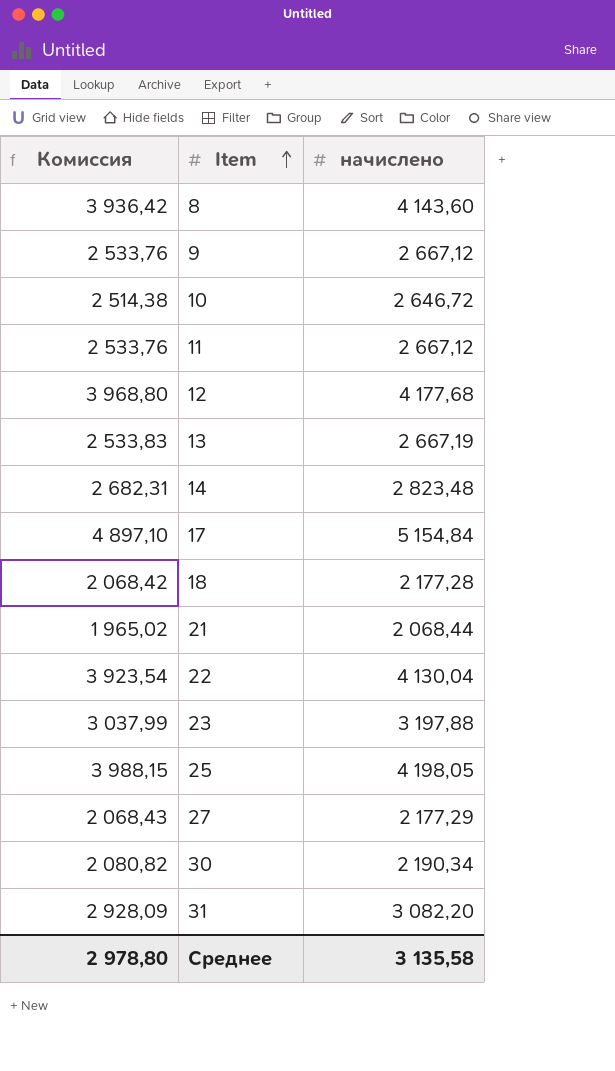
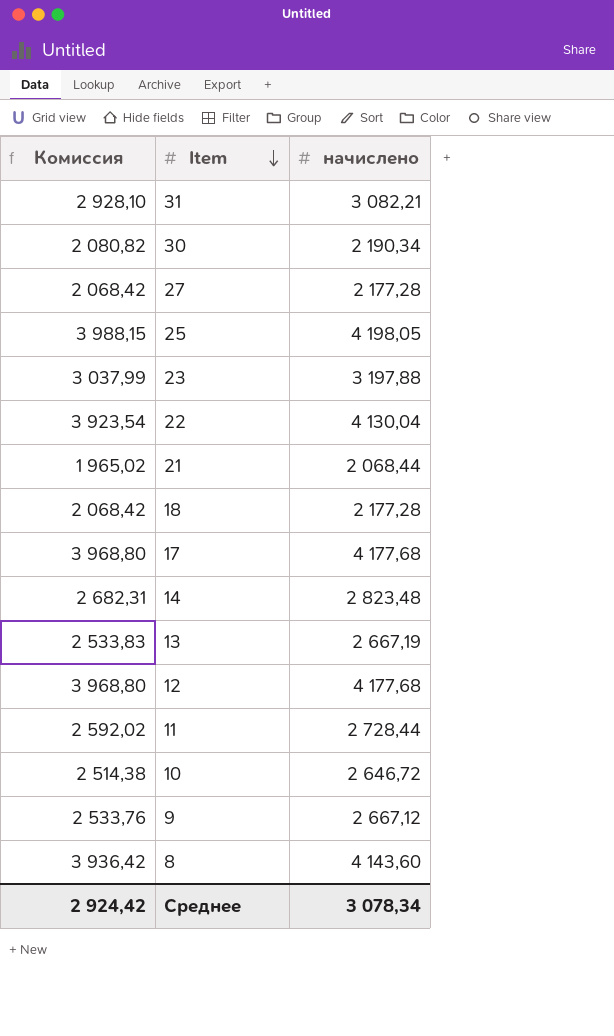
row order: Item ascending -> Item descending
31 | Комиссия: 2 928,09 -> 2 928,10
31 | начислено: 3 082,20 -> 3 082,21
27 | Комиссия: 2 068,43 -> 2 068,42
27 | начислено: 2 177,29 -> 2 177,28
17 | Комиссия: 4 897,10 -> 3 968,80
17 | начислено: 5 154,84 -> 4 177,68
11 | Комиссия: 2 533,76 -> 2 592,02
11 | начислено: 2 667,12 -> 2 728,44
Среднее | Комиссия: 2 978,80 -> 2 924,42
Среднее | начислено: 3 135,58 -> 3 078,34

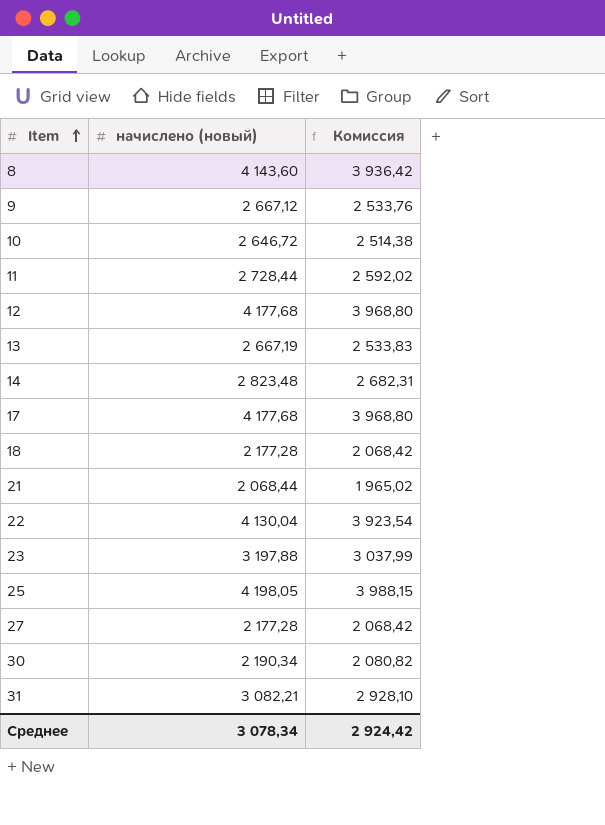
row order: Item descending -> Item ascending
column name: начислено -> начислено (новый)
column Комиссия | position: 1 -> 3

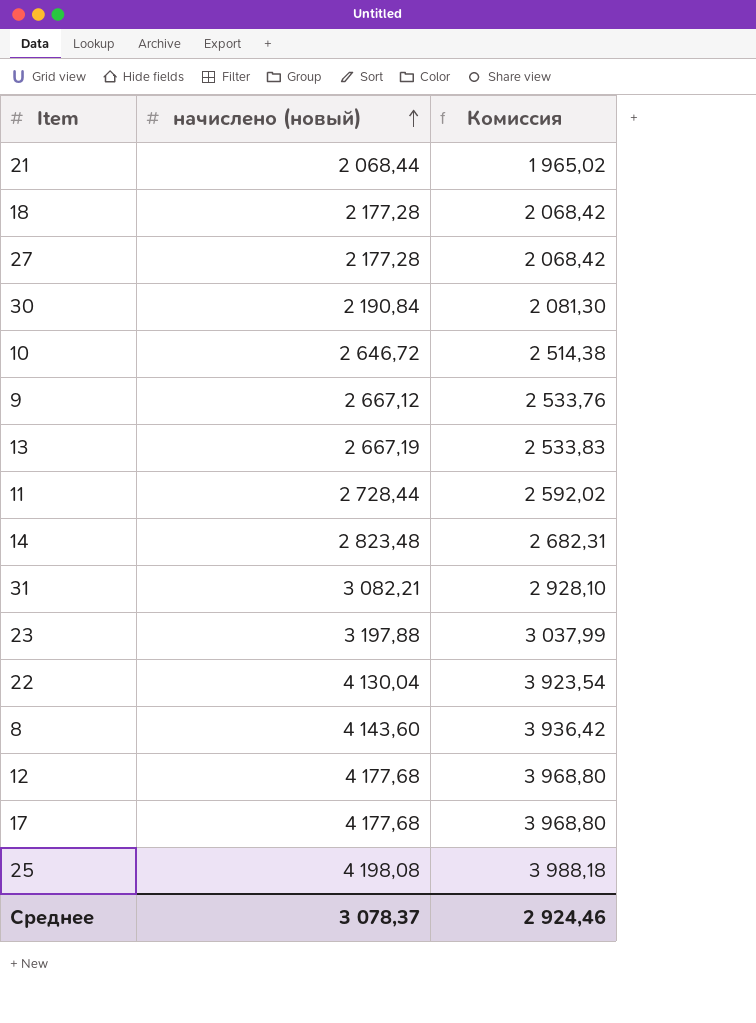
row order: Item ascending -> начислено (новый) ascending
30 | начислено (новый): 2 190,34 -> 2 190,84
30 | Комиссия: 2 080,82 -> 2 081,30
25 | начислено (новый): 4 198,05 -> 4 198,08
25 | Комиссия: 3 988,15 -> 3 988,18
Среднее | начислено (новый): 3 078,34 -> 3 078,37
Среднее | Комиссия: 2 924,42 -> 2 924,46

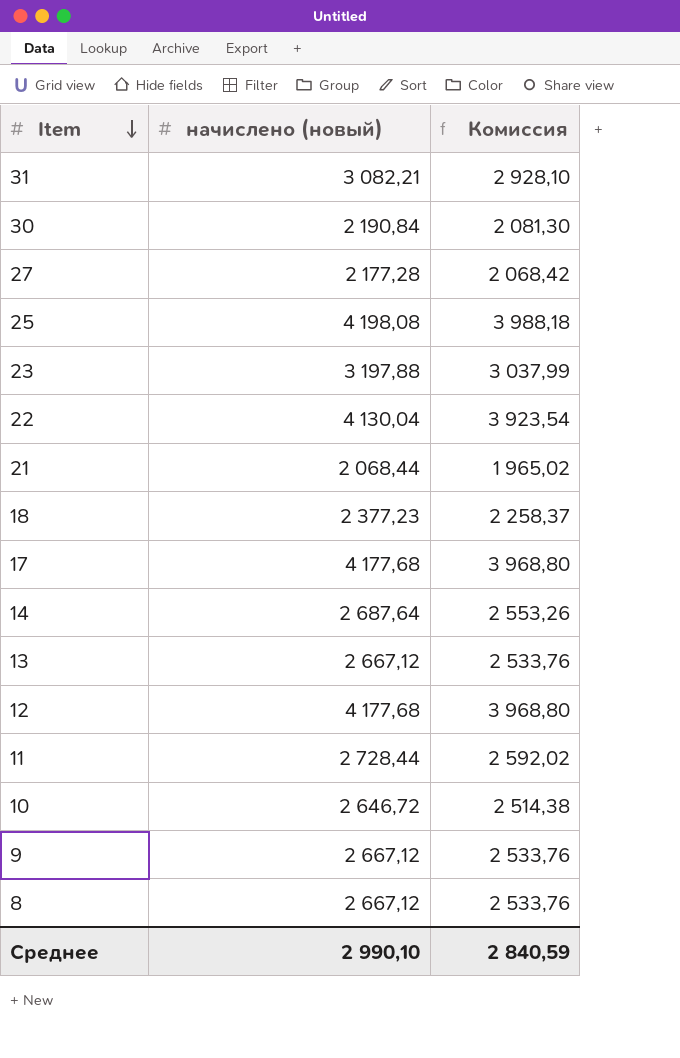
row order: начислено (новый) ascending -> Item descending
18 | начислено (новый): 2 177,28 -> 2 377,23
18 | Комиссия: 2 068,42 -> 2 258,37
14 | начислено (новый): 2 823,48 -> 2 687,64
14 | Комиссия: 2 682,31 -> 2 553,26
13 | начислено (новый): 2 667,19 -> 2 667,12
13 | Комиссия: 2 533,83 -> 2 533,76
8 | начислено (новый): 4 143,60 -> 2 667,12
8 | Комиссия: 3 936,42 -> 2 533,76
Среднее | начислено (новый): 3 078,37 -> 2 990,10
Среднее | Комиссия: 2 924,46 -> 2 840,59

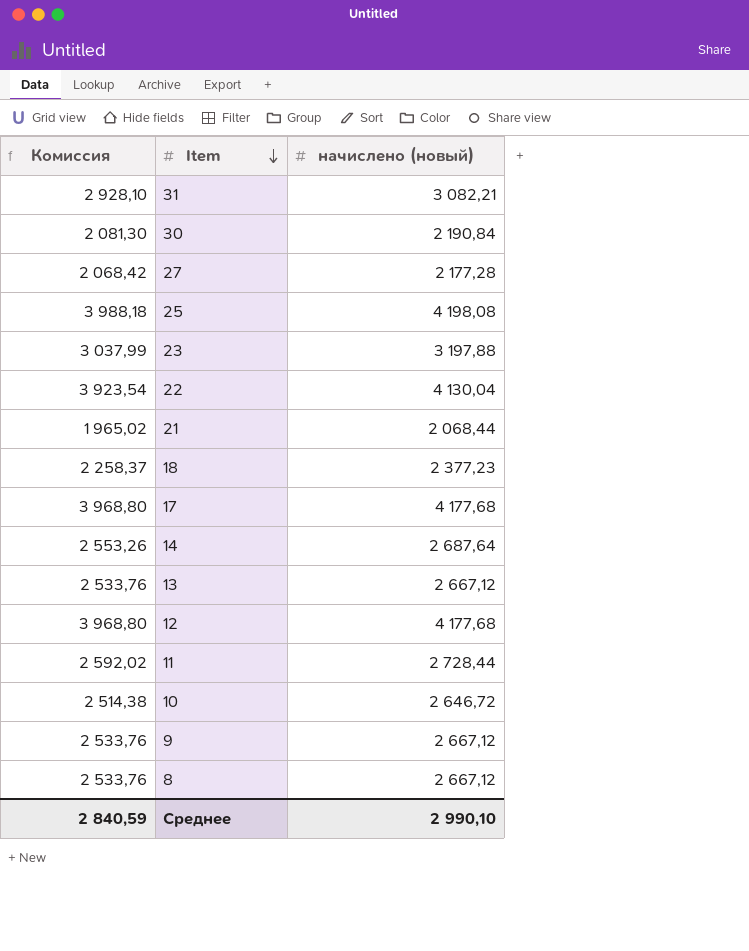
column Комиссия | position: 3 -> 1

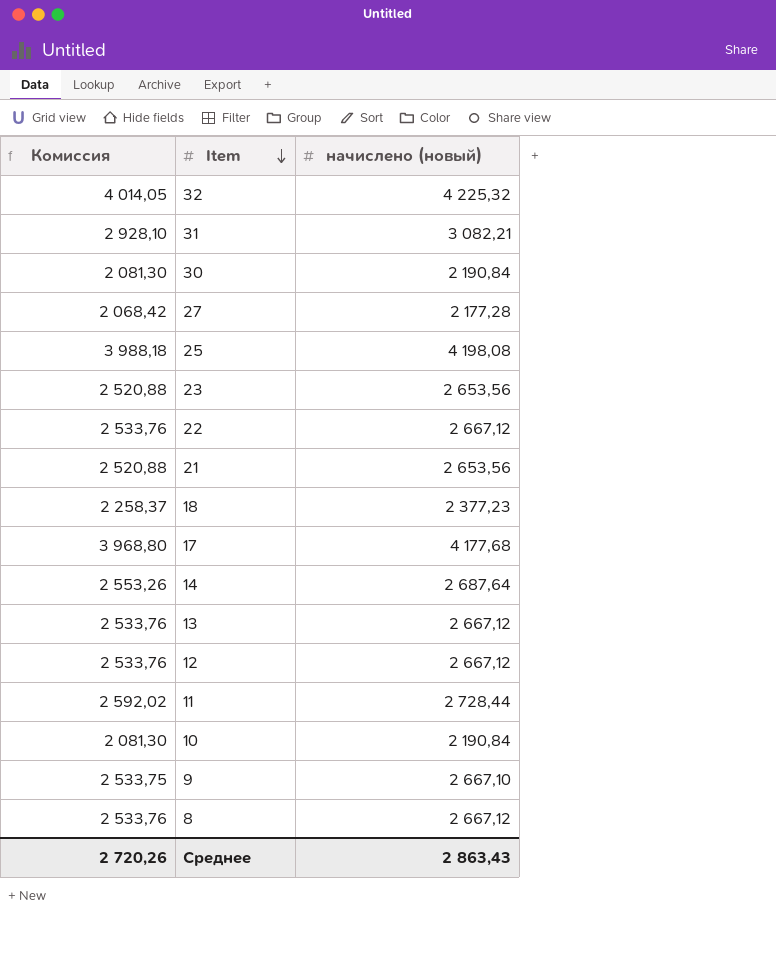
row 32: none -> 4 014,05 | 4 225,32
23 | Комиссия: 3 037,99 -> 2 520,88
23 | начислено (новый): 3 197,88 -> 2 653,56
22 | Комиссия: 3 923,54 -> 2 533,76
22 | начислено (новый): 4 130,04 -> 2 667,12
21 | Комиссия: 1 965,02 -> 2 520,88
21 | начислено (новый): 2 068,44 -> 2 653,56
12 | Комиссия: 3 968,80 -> 2 533,76
12 | начислено (новый): 4 177,68 -> 2 667,12
10 | Комиссия: 2 514,38 -> 2 081,30
10 | начислено (новый): 2 646,72 -> 2 190,84
9 | Комиссия: 2 533,76 -> 2 533,75
9 | начислено (новый): 2 667,12 -> 2 667,10
Среднее | Комиссия: 2 840,59 -> 2 720,26
Среднее | начислено (новый): 2 990,10 -> 2 863,43

